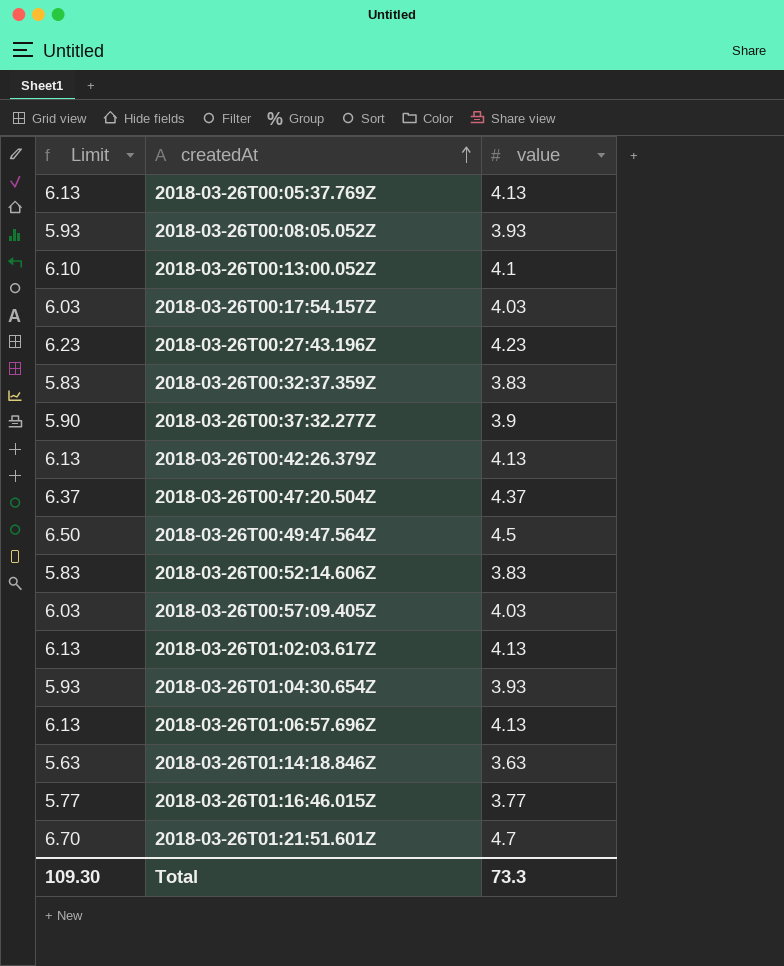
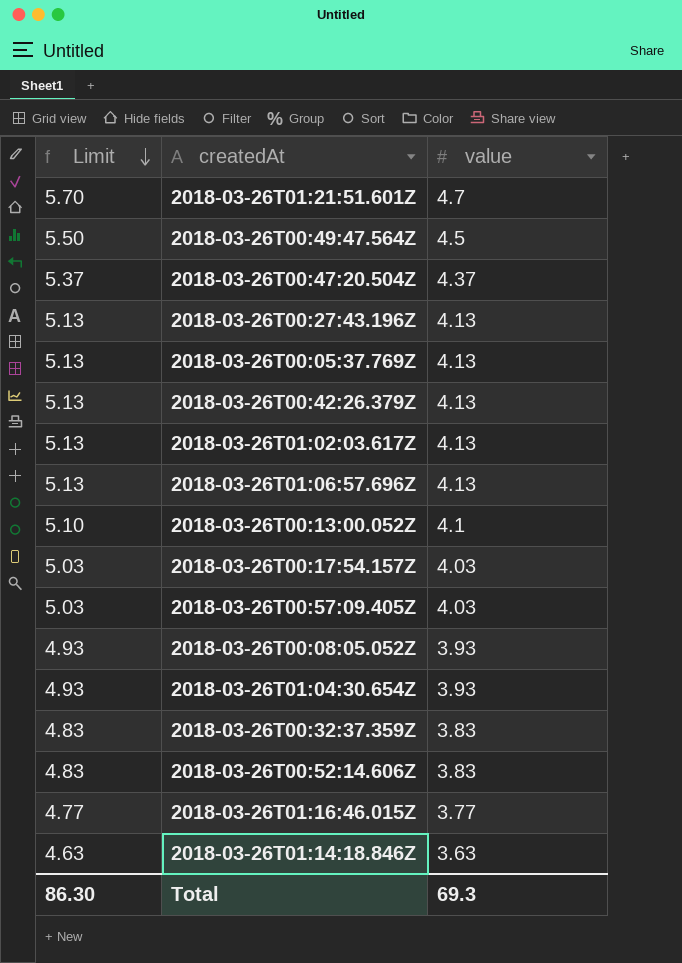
row order: createdAt ascending -> Limit descending
column Limit | formula: [value] + 2 -> [value] + 1
row 2018-03-26T00:37:32.277Z: 5.90 | 3.9 -> none
2018-03-26T00:27:43.196Z | value: 4.23 -> 4.13
Total | Limit: 109.30 -> 86.30
Total | value: 73.3 -> 69.3

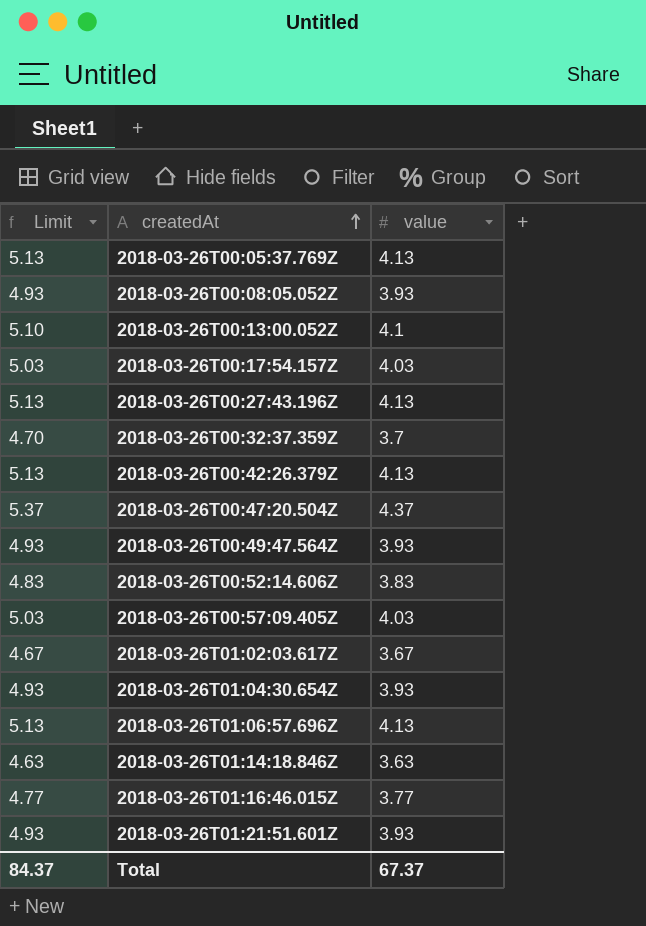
row order: Limit descending -> createdAt ascending
2018-03-26T00:32:37.359Z | Limit: 4.83 -> 4.70
2018-03-26T00:32:37.359Z | value: 3.83 -> 3.7
2018-03-26T00:49:47.564Z | Limit: 5.50 -> 4.93
2018-03-26T00:49:47.564Z | value: 4.5 -> 3.93
2018-03-26T01:02:03.617Z | Limit: 5.13 -> 4.67
2018-03-26T01:02:03.617Z | value: 4.13 -> 3.67
2018-03-26T01:21:51.601Z | Limit: 5.70 -> 4.93
2018-03-26T01:21:51.601Z | value: 4.7 -> 3.93
Total | Limit: 86.30 -> 84.37
Total | value: 69.3 -> 67.37

